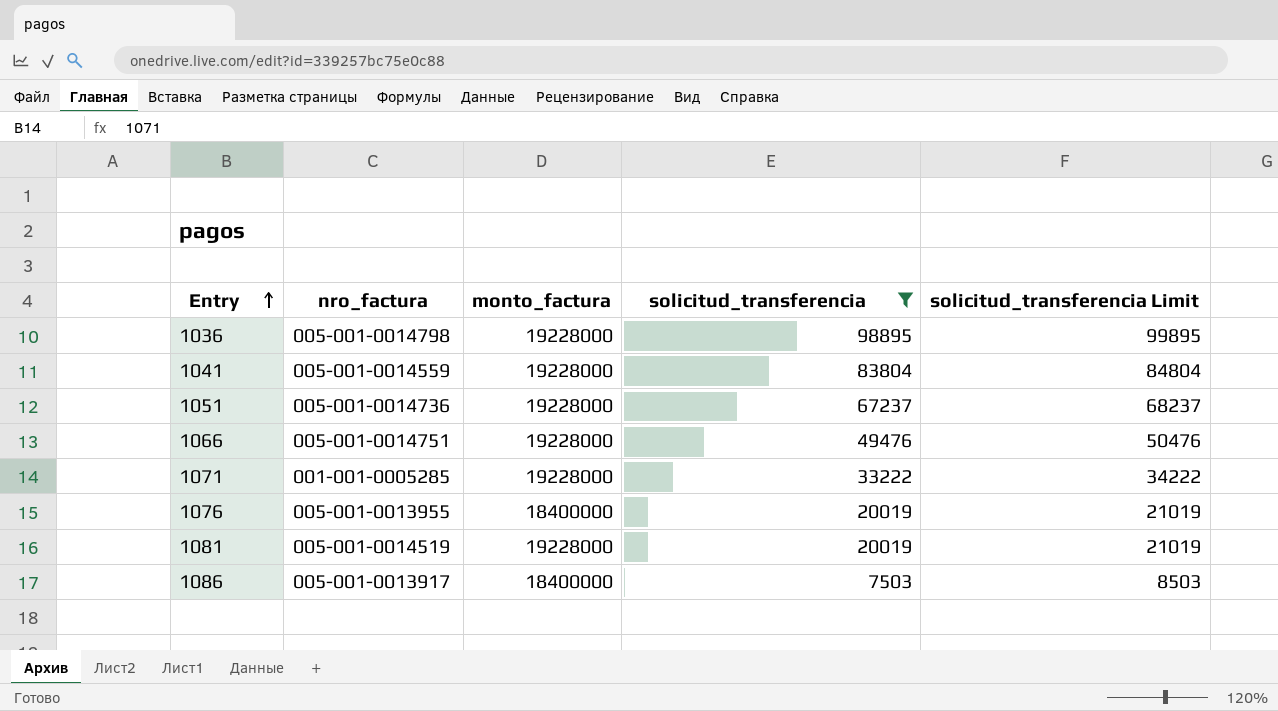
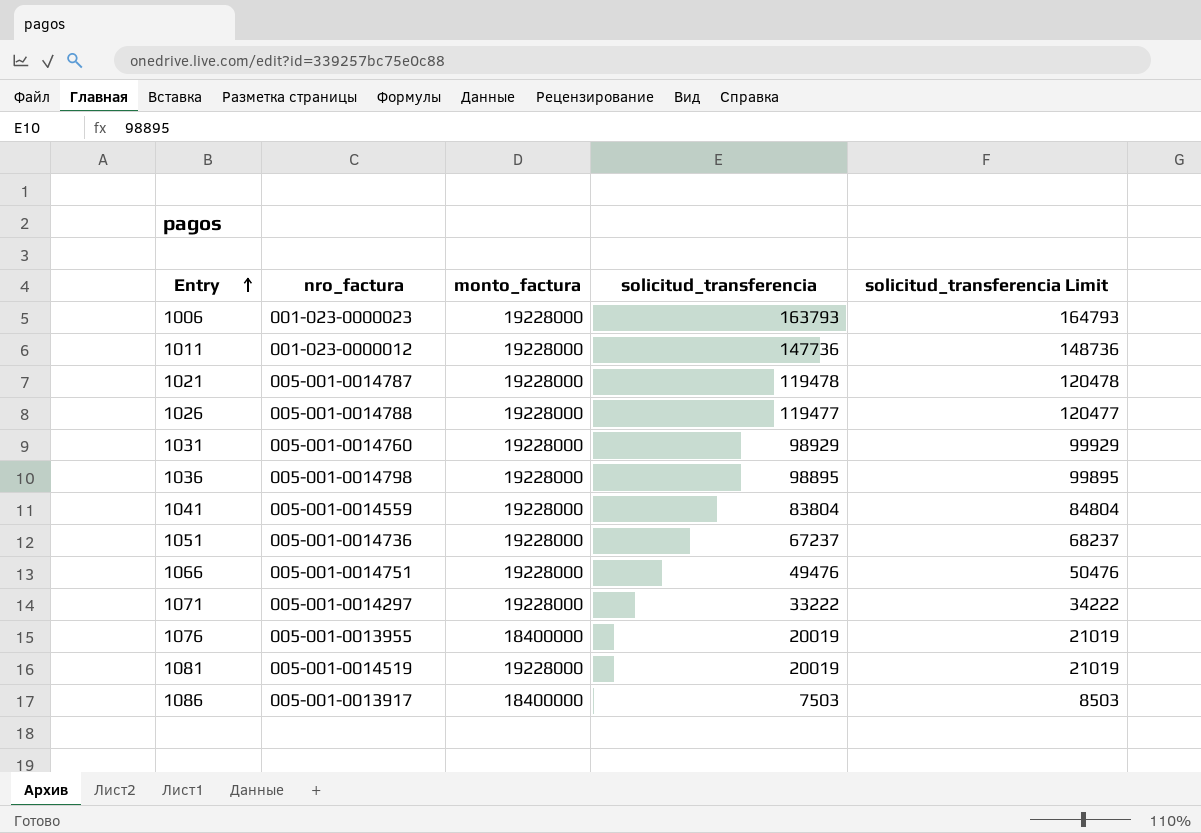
filter: solicitud_transferencia <= 98895 -> none
1071 | nro_factura: 001-001-0005285 -> 005-001-0014297

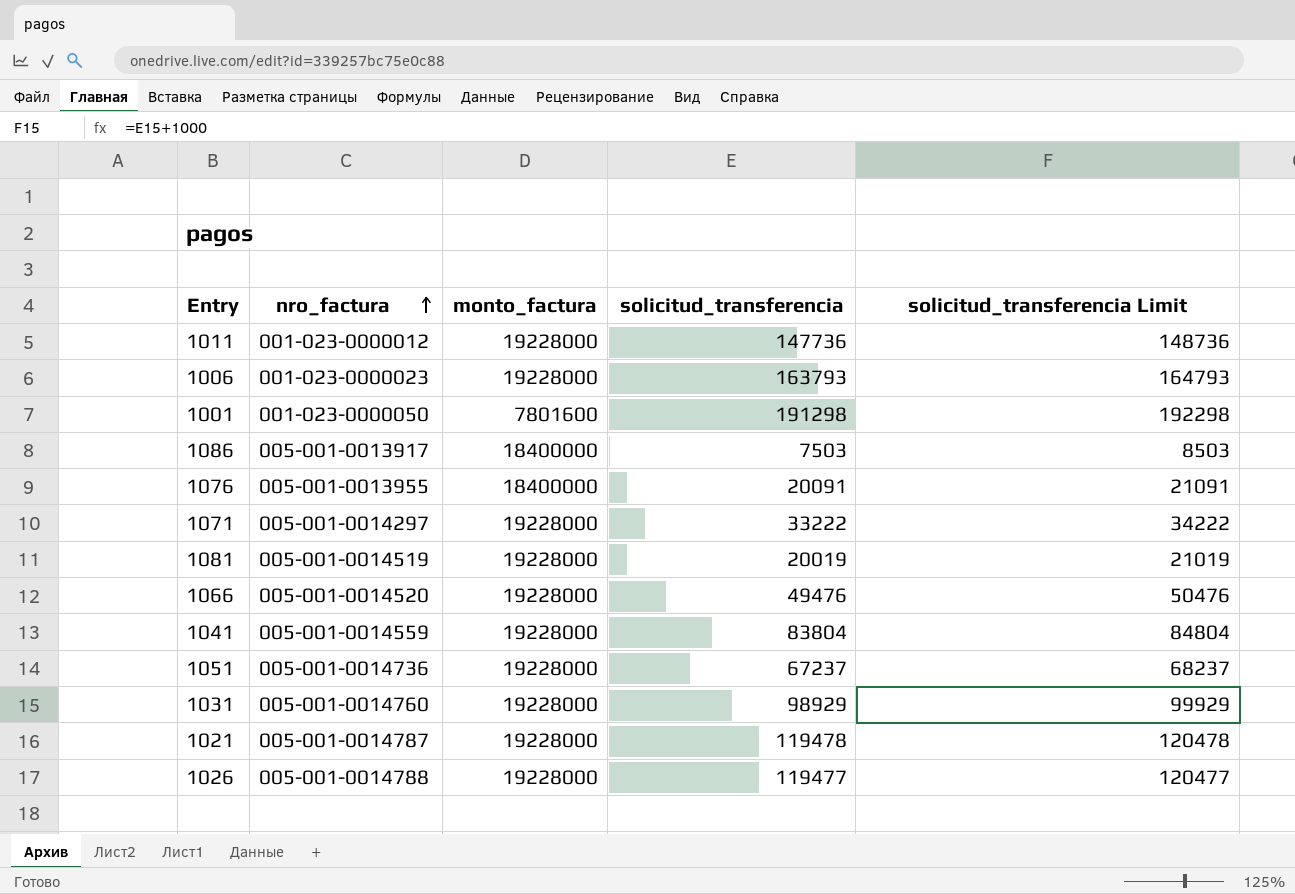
row order: Entry ascending -> nro_factura ascending
row 1036: 005-001-0014798 | 19228000 | 98895 | 99895 -> none
row 1001: none -> 001-023-0000050 | 7801600 | 191298 | 192298
1076 | solicitud_transferencia: 20019 -> 20091
1076 | solicitud_transferencia Limit: 21019 -> 21091
1066 | nro_factura: 005-001-0014751 -> 005-001-0014520

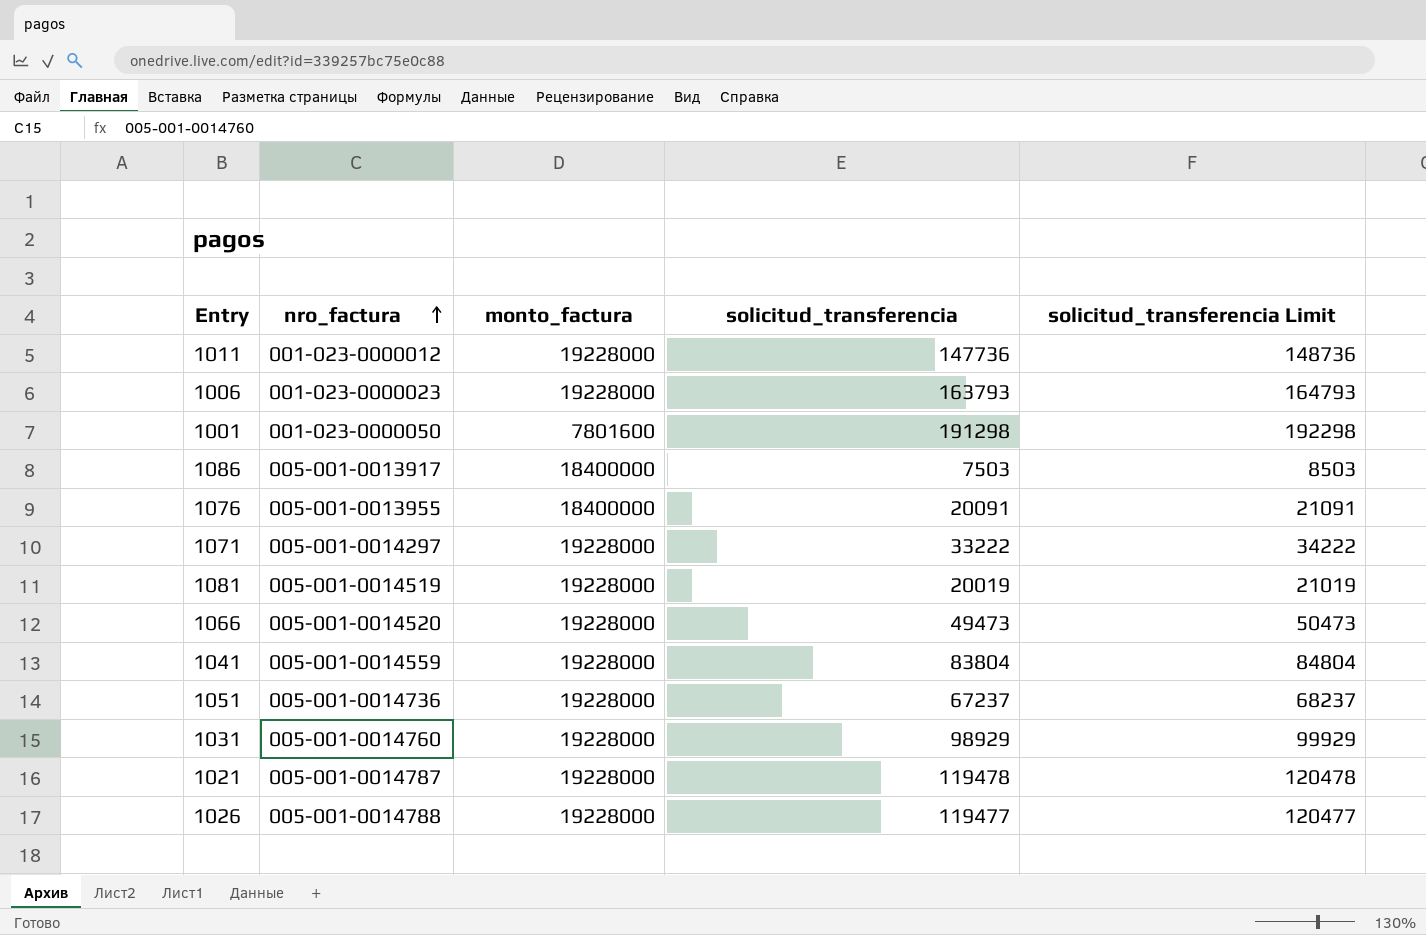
1066 | solicitud_transferencia: 49476 -> 49473
1066 | solicitud_transferencia Limit: 50476 -> 50473

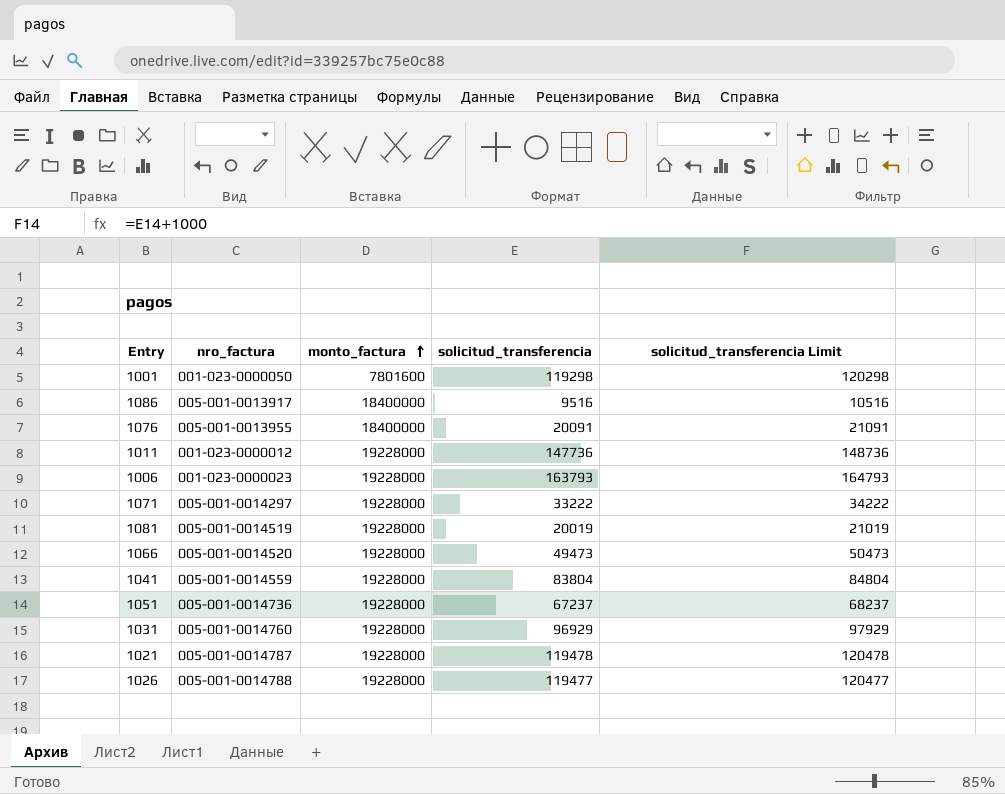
row order: nro_factura ascending -> monto_factura ascending
1001 | solicitud_transferencia: 191298 -> 119298
1001 | solicitud_transferencia Limit: 192298 -> 120298
1086 | solicitud_transferencia: 7503 -> 9516
1086 | solicitud_transferencia Limit: 8503 -> 10516
1031 | solicitud_transferencia: 98929 -> 96929
1031 | solicitud_transferencia Limit: 99929 -> 97929

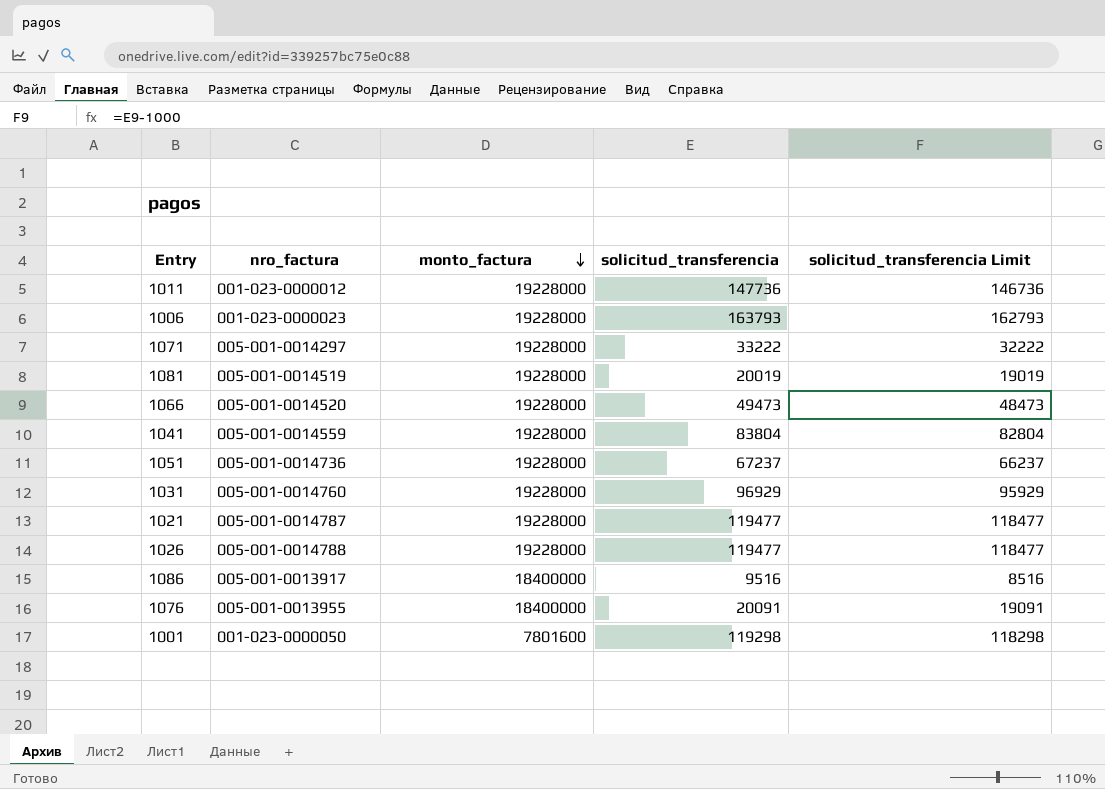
row order: monto_factura ascending -> monto_factura descending
column solicitud_transferencia Limit | formula: [solicitud_transferencia] + 1000 -> [solicitud_transferencia] - 1000
1021 | solicitud_transferencia: 119478 -> 119477

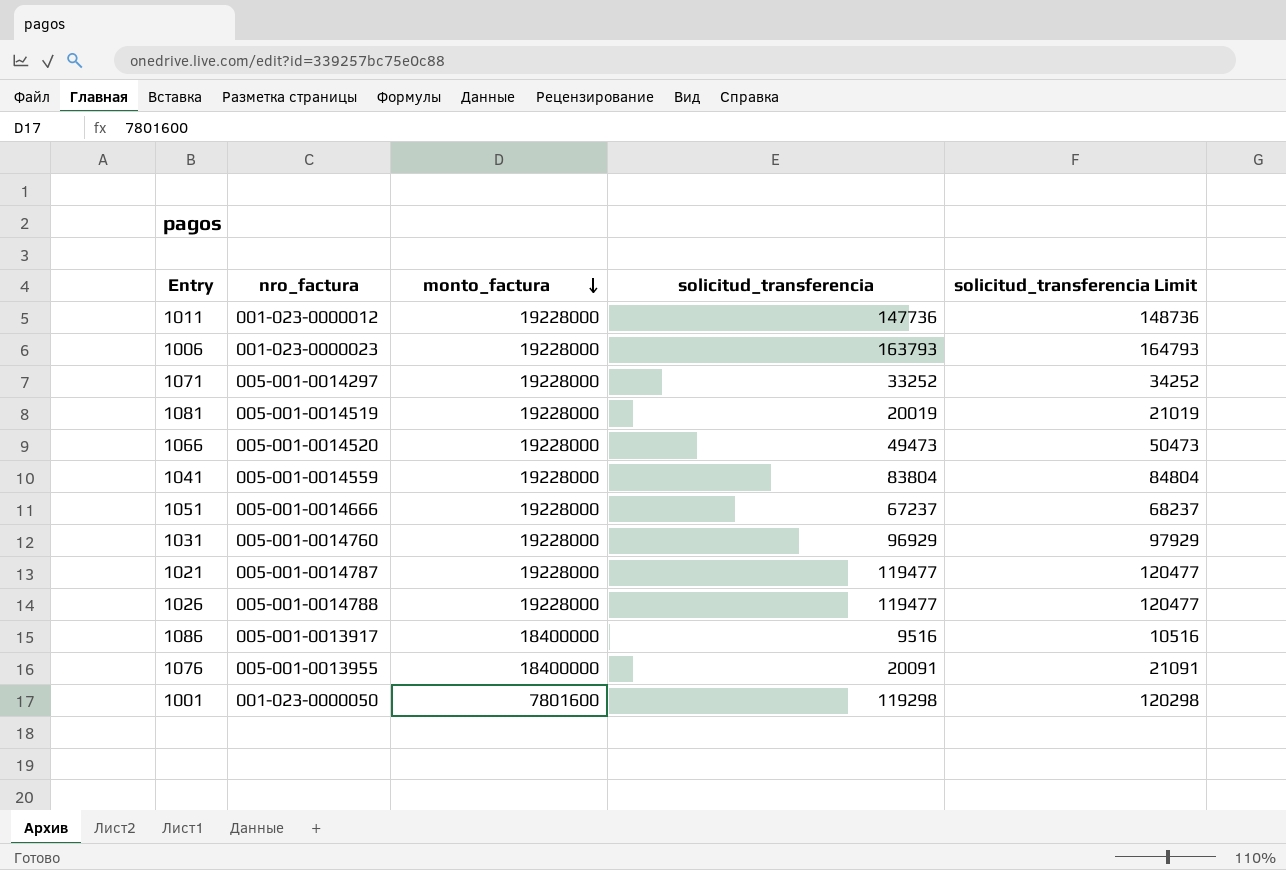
column solicitud_transferencia Limit | formula: [solicitud_transferencia] - 1000 -> [solicitud_transferencia] + 1000
1071 | solicitud_transferencia: 33222 -> 33252
1051 | nro_factura: 005-001-0014736 -> 005-001-0014666

